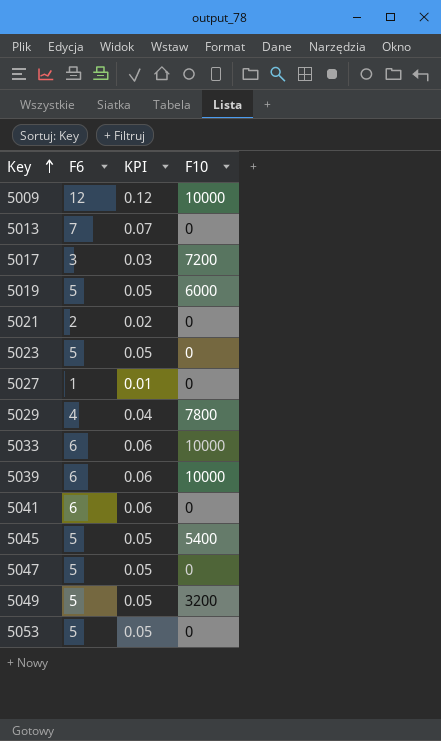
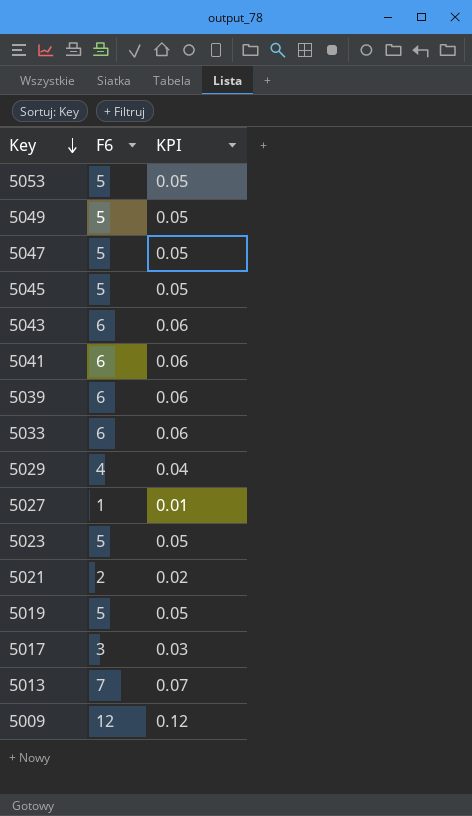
row order: Key ascending -> Key descending
column F10 | position: 4 -> none
row 5043: none -> 6 | 0.06

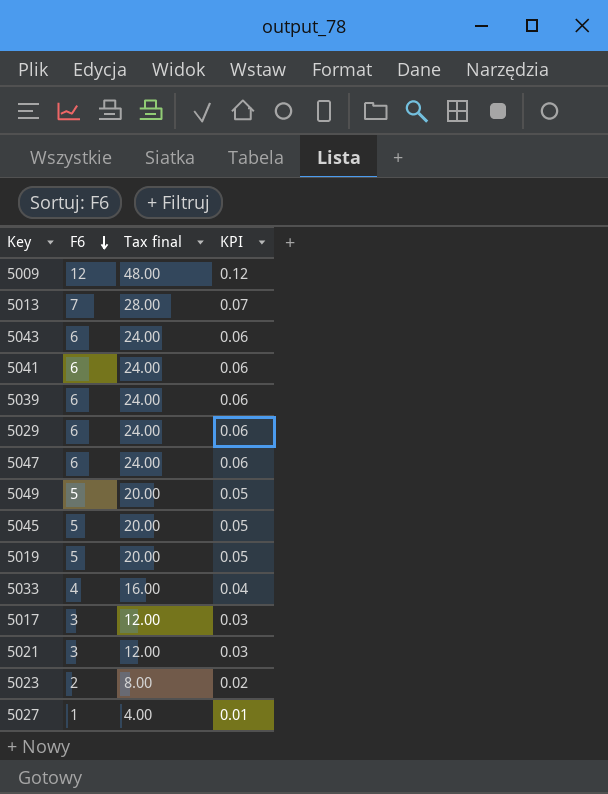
row order: Key descending -> F6 descending
column Tax final | formula: none -> [F6] * 4
row 5053: 5 | 0.05 -> none
5029 | F6: 4 -> 6
5029 | KPI: 0.04 -> 0.06
5047 | F6: 5 -> 6
5047 | KPI: 0.05 -> 0.06
5033 | F6: 6 -> 4
5033 | KPI: 0.06 -> 0.04
5021 | F6: 2 -> 3
5021 | KPI: 0.02 -> 0.03
5023 | F6: 5 -> 2
5023 | KPI: 0.05 -> 0.02

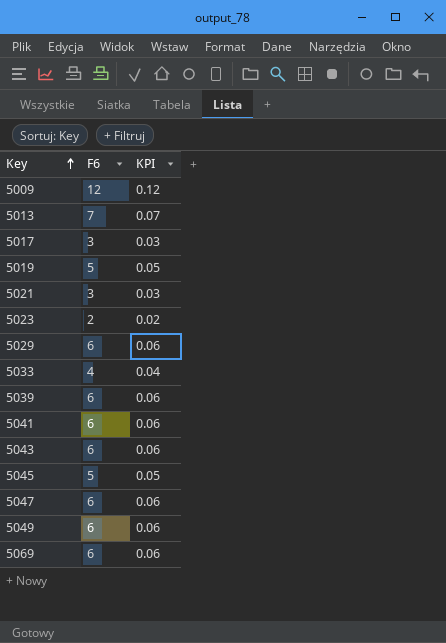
row order: F6 descending -> Key ascending
column Tax final | formula: [F6] * 4 -> none
row 5027: 1 | 4.00 | 0.01 -> none
5049 | F6: 5 -> 6
5049 | KPI: 0.05 -> 0.06
row 5069: none -> 6 | 0.06

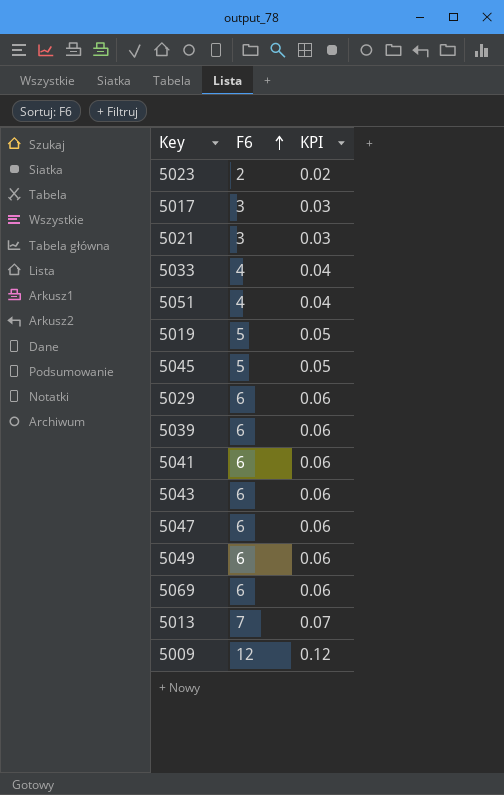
row order: Key ascending -> F6 ascending
row 5051: none -> 4 | 0.04

